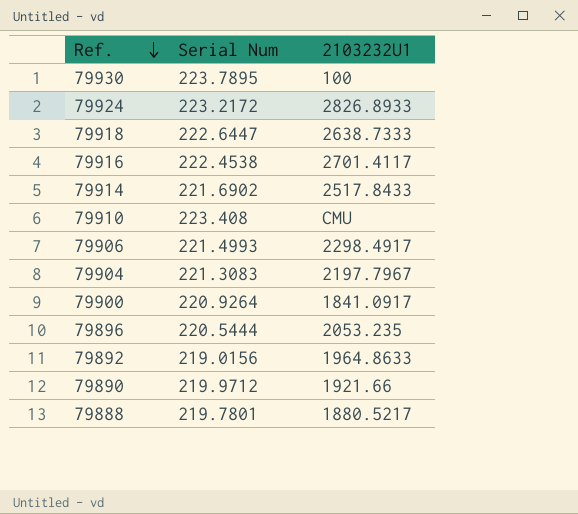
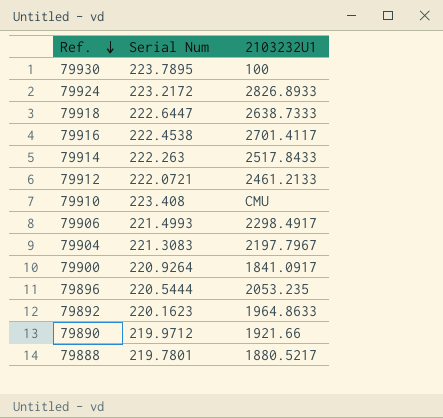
79914 | Serial Num: 221.6902 -> 222.263
row 79912: none -> 222.0721 | 2461.2133
79892 | Serial Num: 219.0156 -> 220.1623

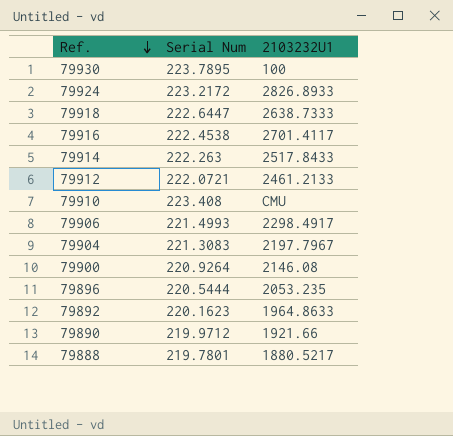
79900 | 2103232U1: 1841.0917 -> 2146.08

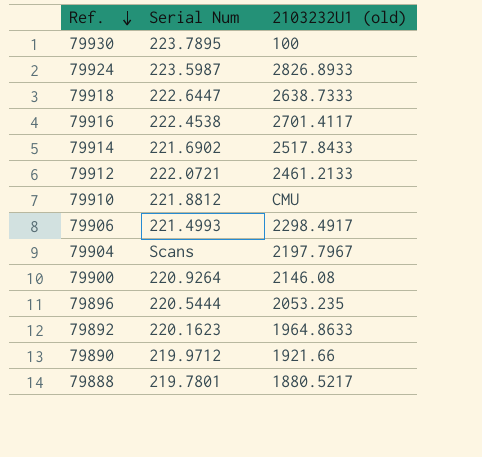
column name: 2103232U1 -> 2103232U1 (old)
79924 | Serial Num: 223.2172 -> 223.5987
79914 | Serial Num: 222.263 -> 221.6902
79910 | Serial Num: 223.408 -> 221.8812
79904 | Serial Num: 221.3083 -> Scans

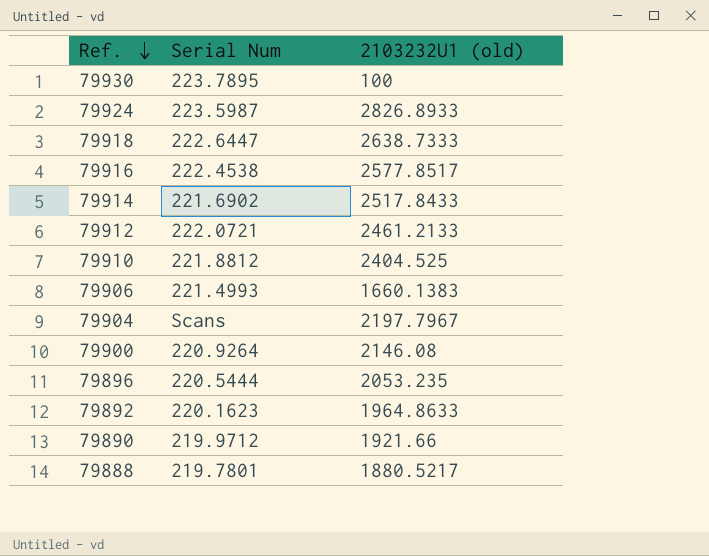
79916 | 2103232U1 (old): 2701.4117 -> 2577.8517
79910 | 2103232U1 (old): CMU -> 2404.525
79906 | 2103232U1 (old): 2298.4917 -> 1660.1383

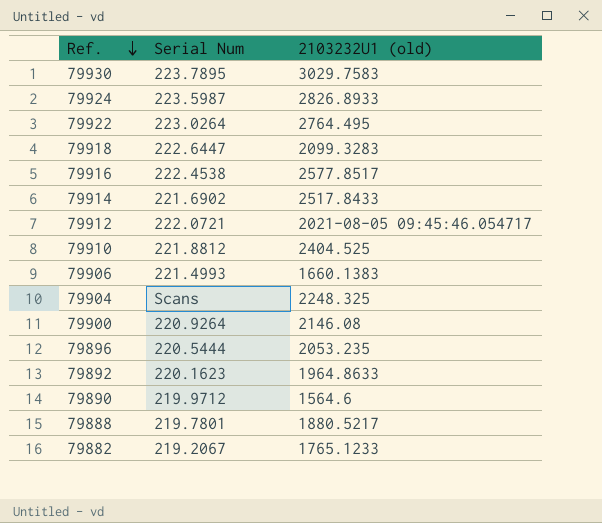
79930 | 2103232U1 (old): 100 -> 3029.7583
row 79922: none -> 223.0264 | 2764.495
79918 | 2103232U1 (old): 2638.7333 -> 2099.3283
79912 | 2103232U1 (old): 2461.2133 -> 2021-08-05 09:45:46.054717
79904 | 2103232U1 (old): 2197.7967 -> 2248.325
79890 | 2103232U1 (old): 1921.66 -> 1564.6
row 79882: none -> 219.2067 | 1765.1233

